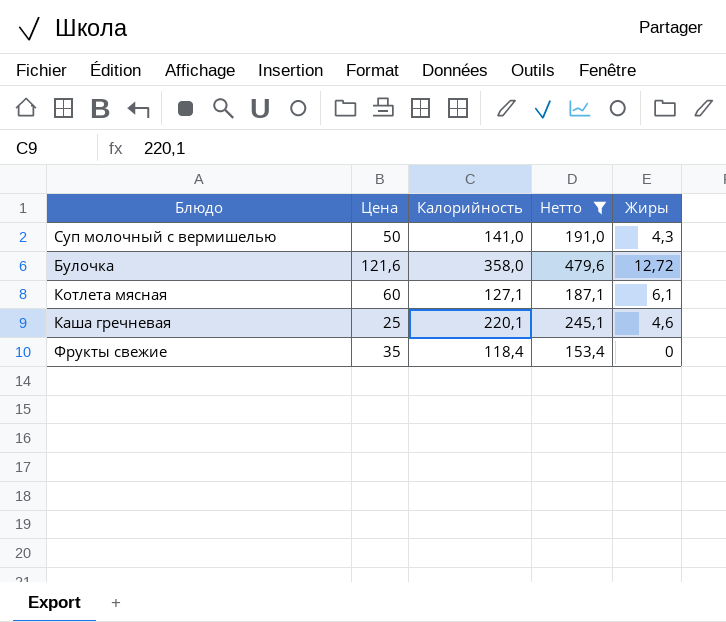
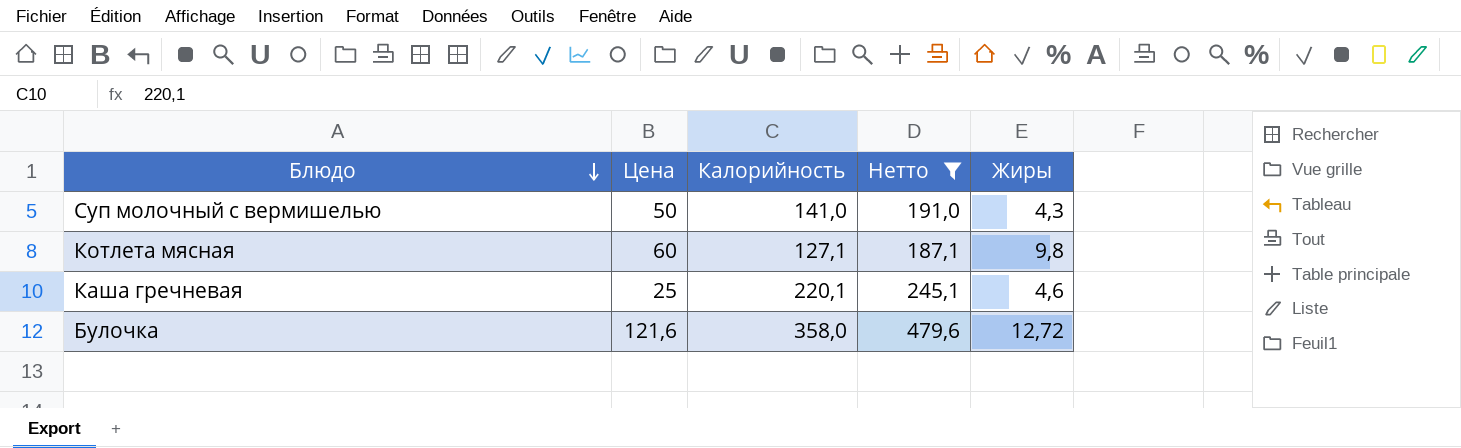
row order: none -> Блюдо descending
row Фрукты свежие: 35 | 118,4 | 153,4 | 0 -> none
Котлета мясная | Жиры: 6,1 -> 9,8

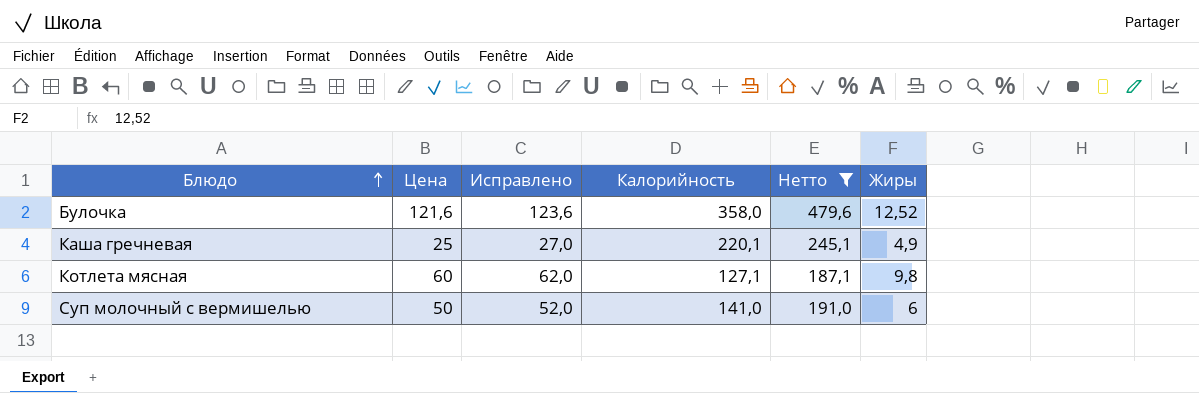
row order: Блюдо descending -> Блюдо ascending
column Исправлено | formula: none -> [Цена] + 2
Булочка | Жиры: 12,72 -> 12,52
Каша гречневая | Жиры: 4,6 -> 4,9
Суп молочный с вермишелью | Жиры: 4,3 -> 6

